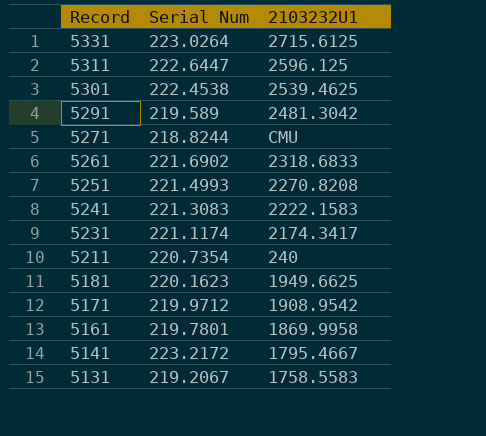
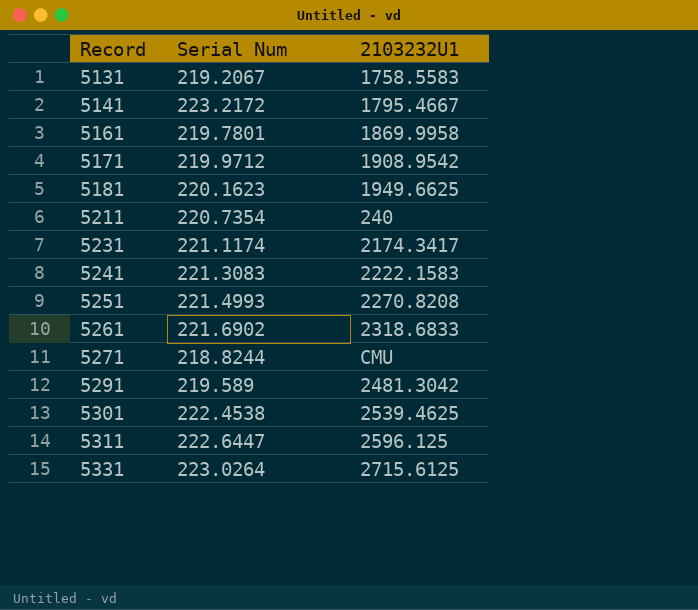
row order: Record descending -> Record ascending

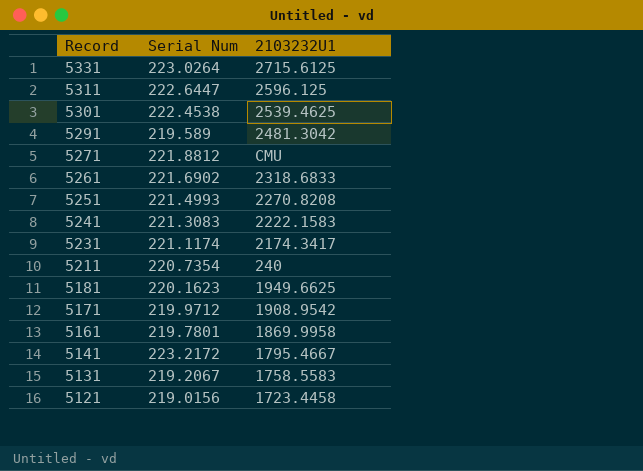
row order: Record ascending -> Record descending
5271 | Serial Num: 218.8244 -> 221.8812
row 5121: none -> 219.0156 | 1723.4458

